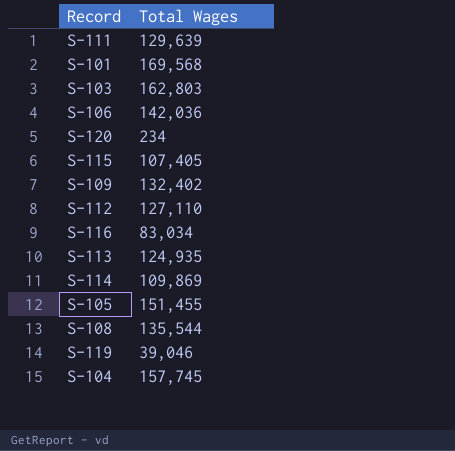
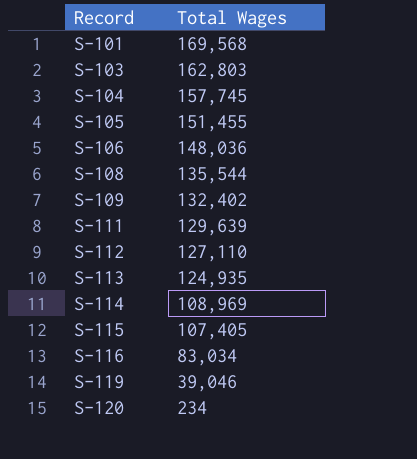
row order: none -> Record ascending
S-106 | Total Wages: 142,036 -> 148,036
S-114 | Total Wages: 109,869 -> 108,969

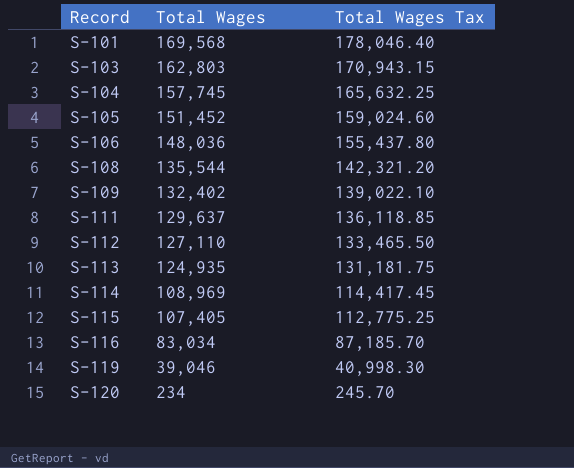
column Total Wages Tax | formula: none -> [Total Wages] * 1.05
S-105 | Total Wages: 151,455 -> 151,452
S-111 | Total Wages: 129,639 -> 129,637

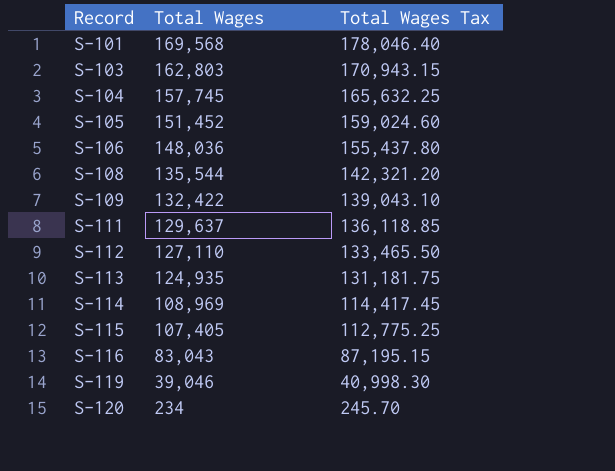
S-109 | Total Wages: 132,402 -> 132,422
S-109 | Total Wages Tax: 139,022.10 -> 139,043.10
S-116 | Total Wages: 83,034 -> 83,043
S-116 | Total Wages Tax: 87,185.70 -> 87,195.15

